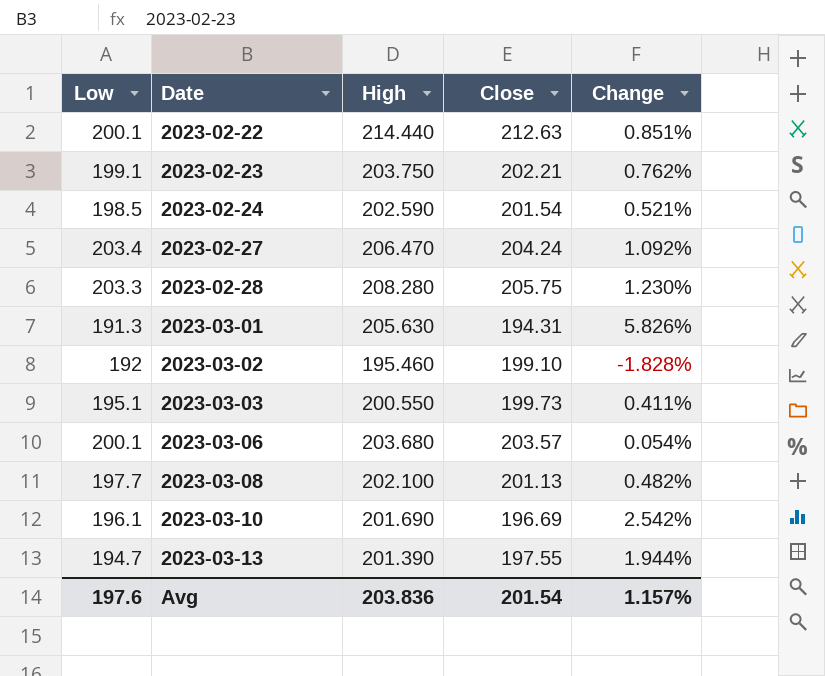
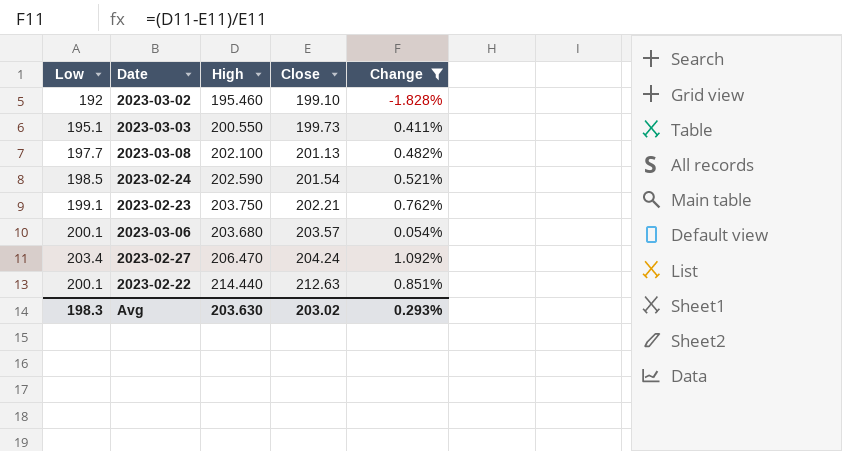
filter: none -> Change <= 1.092%
row order: Date ascending -> Close ascending
Avg | Low: 197.6 -> 198.3
Avg | High: 203.836 -> 203.630
Avg | Close: 201.54 -> 203.02
Avg | Change: 1.157% -> 0.293%

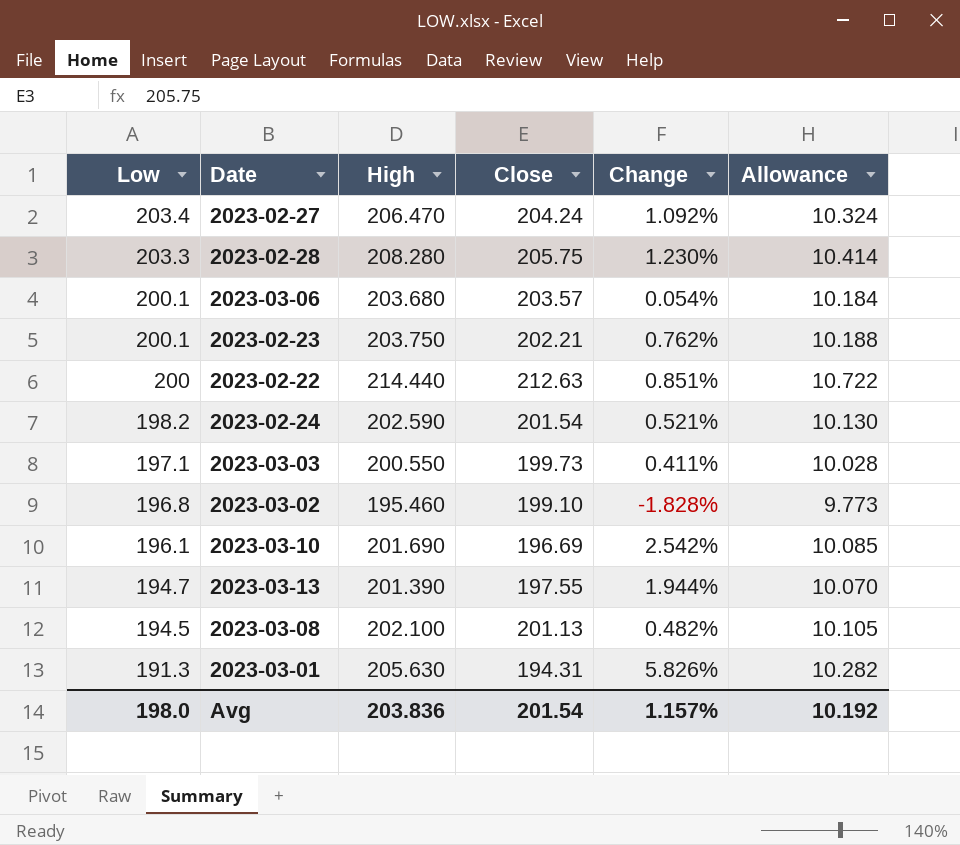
filter: Change <= 1.092% -> none
row order: Close ascending -> Low descending
column Allowance | formula: none -> [High] * 0.05
2023-02-23 | Low: 199.1 -> 200.1
2023-02-22 | Low: 200.1 -> 200
2023-02-24 | Low: 198.5 -> 198.2
2023-03-03 | Low: 195.1 -> 197.1
2023-03-02 | Low: 192 -> 196.8
2023-03-08 | Low: 197.7 -> 194.5
Avg | Low: 198.3 -> 198.0
Avg | High: 203.630 -> 203.836
Avg | Close: 203.02 -> 201.54
Avg | Change: 0.293% -> 1.157%

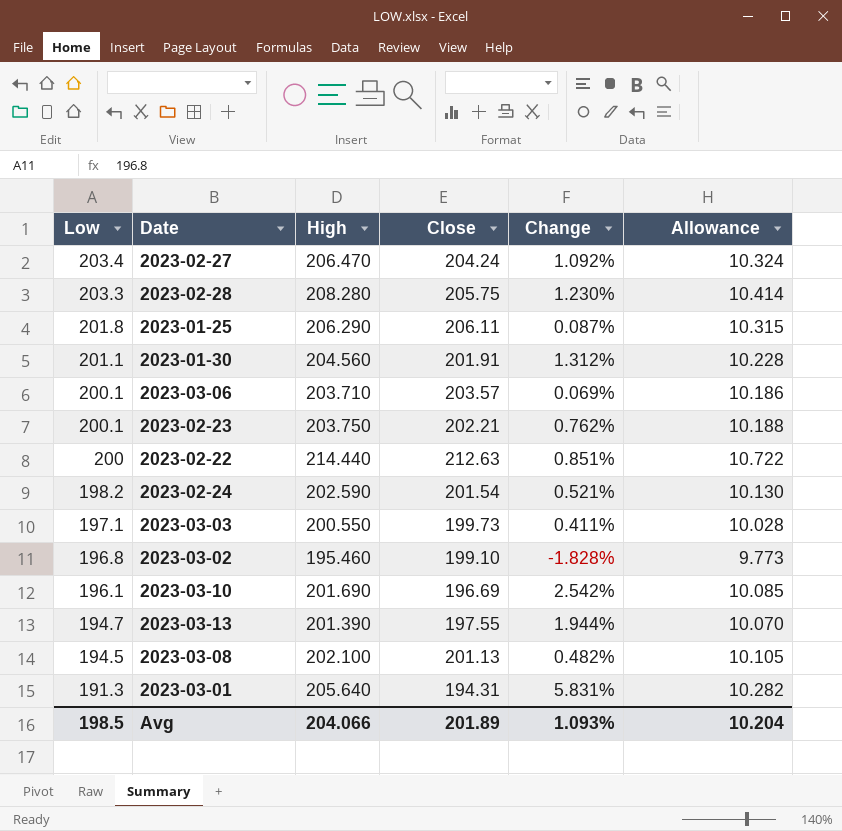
row 2023-01-25: none -> 201.8 | 206.290 | 206.11 | 0.087% | 10.315
row 2023-01-30: none -> 201.1 | 204.560 | 201.91 | 1.312% | 10.228
2023-03-06 | High: 203.680 -> 203.710
2023-03-06 | Change: 0.054% -> 0.069%
2023-03-06 | Allowance: 10.184 -> 10.186
2023-03-01 | High: 205.630 -> 205.640
2023-03-01 | Change: 5.826% -> 5.831%
Avg | Low: 198.0 -> 198.5
Avg | High: 203.836 -> 204.066
Avg | Close: 201.54 -> 201.89
Avg | Change: 1.157% -> 1.093%
Avg | Allowance: 10.192 -> 10.204

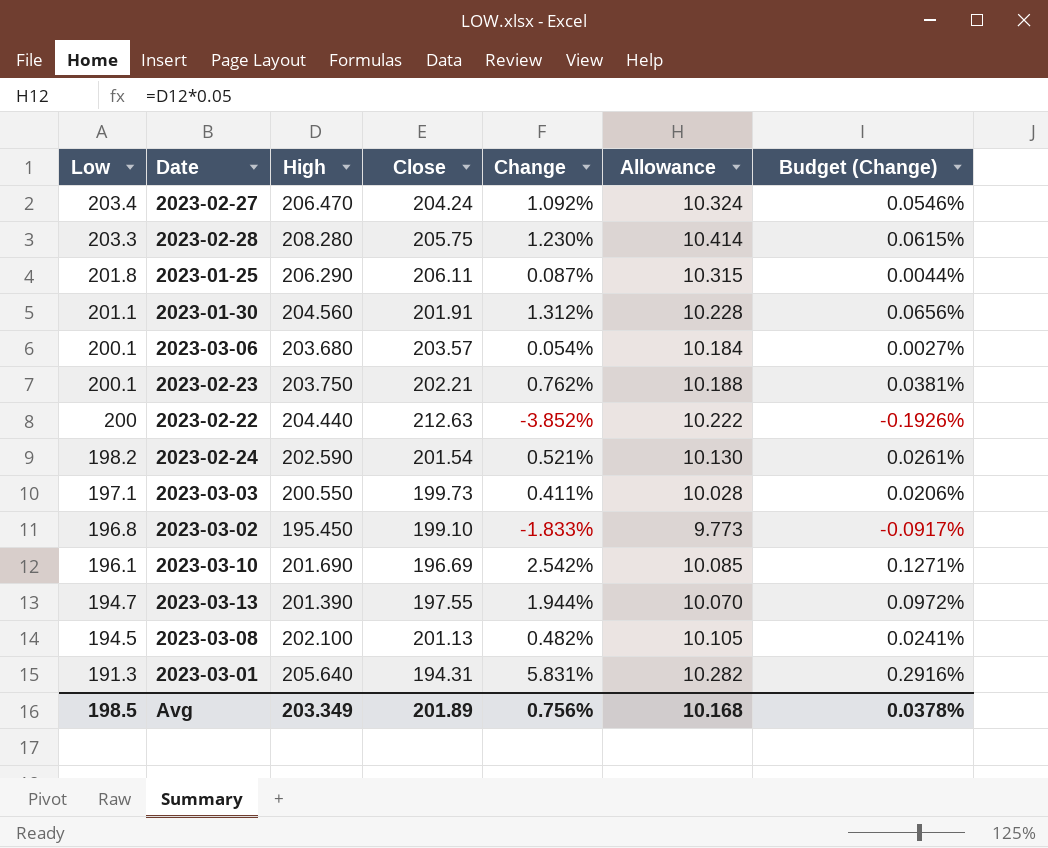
column Budget (Change) | formula: none -> [Change] * 0.05
2023-03-06 | High: 203.710 -> 203.680
2023-03-06 | Change: 0.069% -> 0.054%
2023-03-06 | Allowance: 10.186 -> 10.184
2023-02-22 | High: 214.440 -> 204.440
2023-02-22 | Change: 0.851% -> -3.852%
2023-02-22 | Allowance: 10.722 -> 10.222
2023-03-02 | High: 195.460 -> 195.450
2023-03-02 | Change: -1.828% -> -1.833%
Avg | High: 204.066 -> 203.349
Avg | Change: 1.093% -> 0.756%
Avg | Allowance: 10.204 -> 10.168

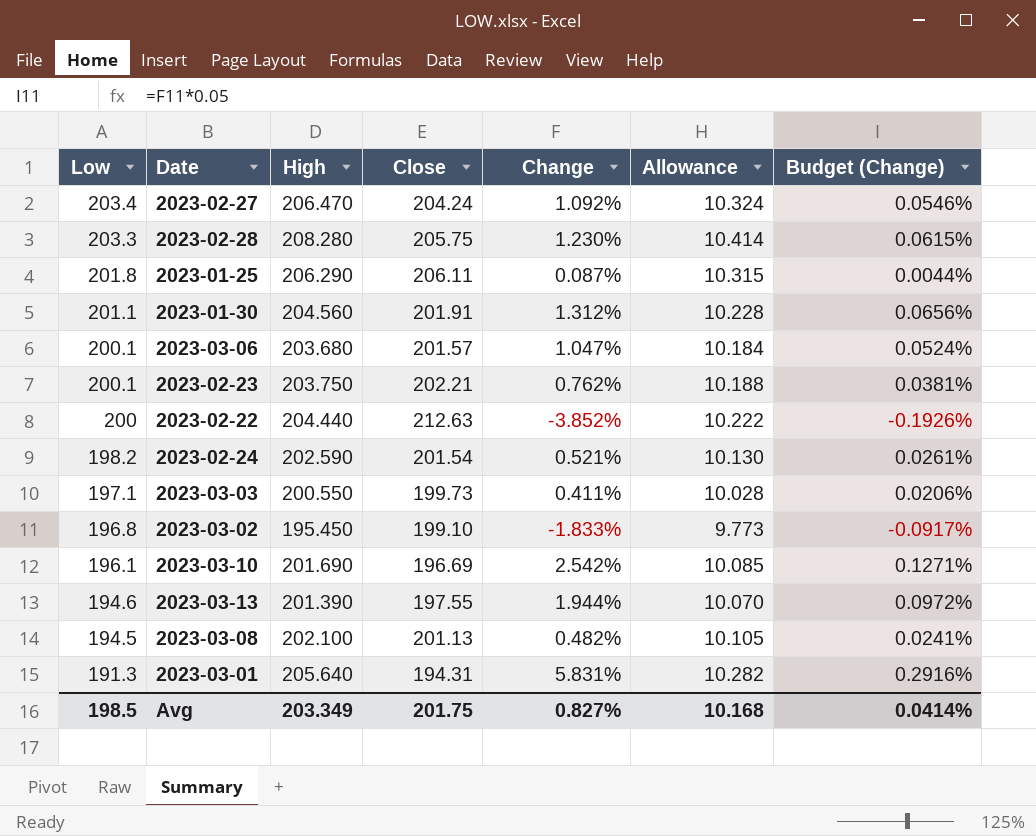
2023-03-06 | Close: 203.57 -> 201.57
2023-03-06 | Change: 0.054% -> 1.047%
2023-03-06 | Budget (Change): 0.0027% -> 0.0524%
2023-03-13 | Low: 194.7 -> 194.6
Avg | Close: 201.89 -> 201.75
Avg | Change: 0.756% -> 0.827%
Avg | Budget (Change): 0.0378% -> 0.0414%

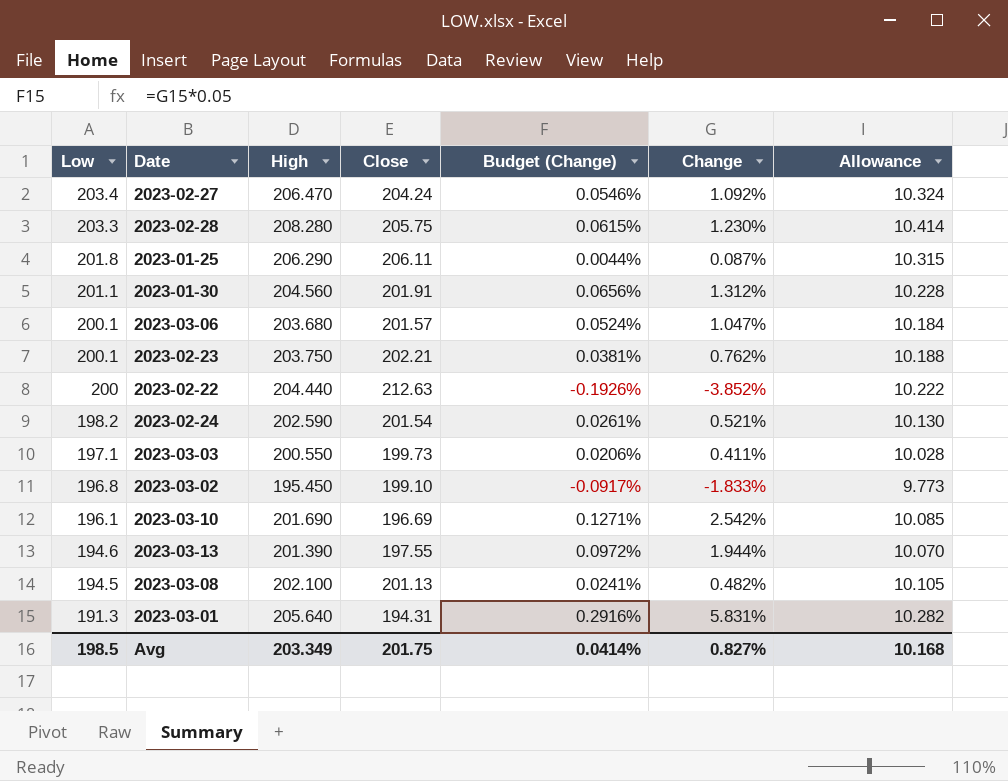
column Budget (Change) | position: 7 -> 5

